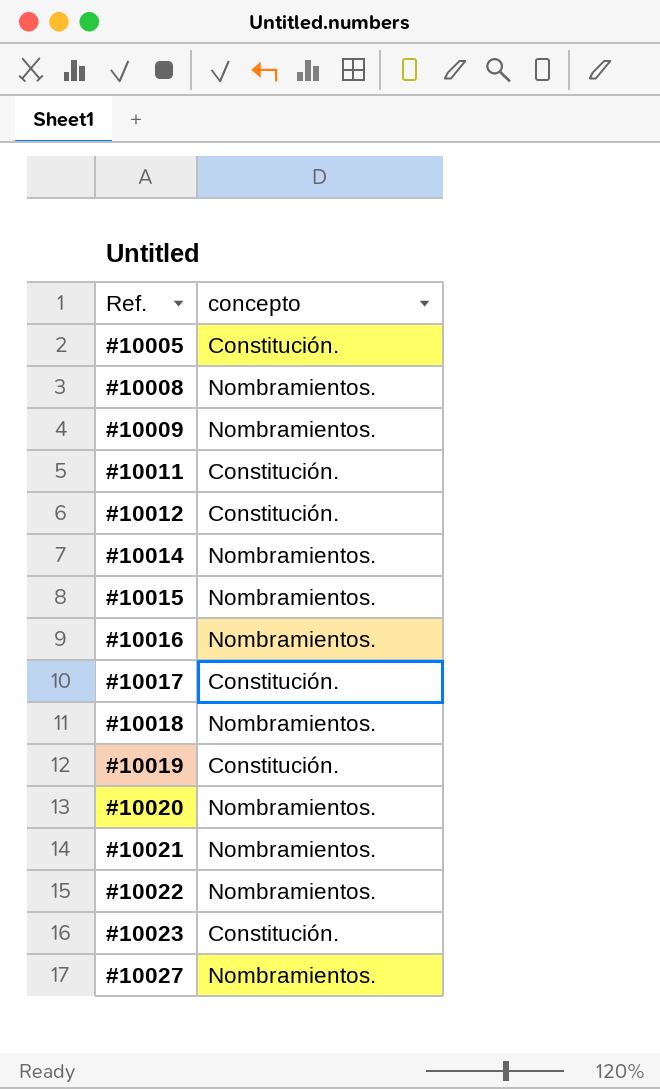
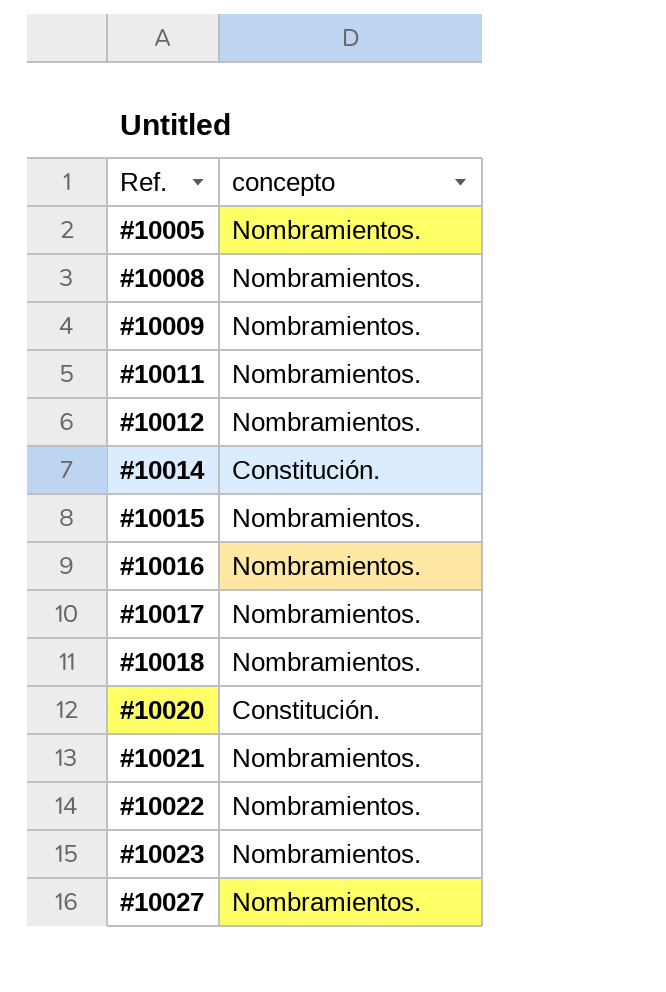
row #10019: Constitución. -> none
#10005 | concepto: Constitución. -> Nombramientos.
#10011 | concepto: Constitución. -> Nombramientos.
#10012 | concepto: Constitución. -> Nombramientos.
#10014 | concepto: Nombramientos. -> Constitución.
#10017 | concepto: Constitución. -> Nombramientos.
#10020 | concepto: Nombramientos. -> Constitución.
#10023 | concepto: Constitución. -> Nombramientos.

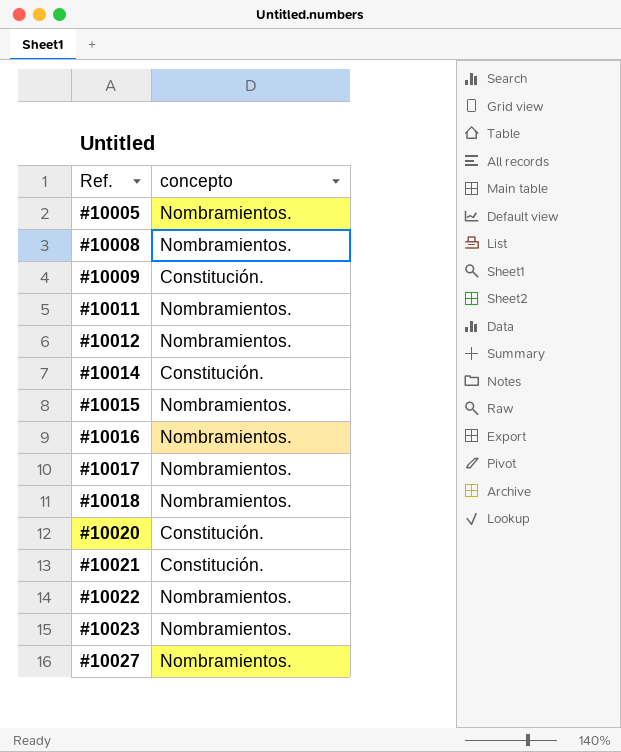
#10009 | concepto: Nombramientos. -> Constitución.
#10021 | concepto: Nombramientos. -> Constitución.

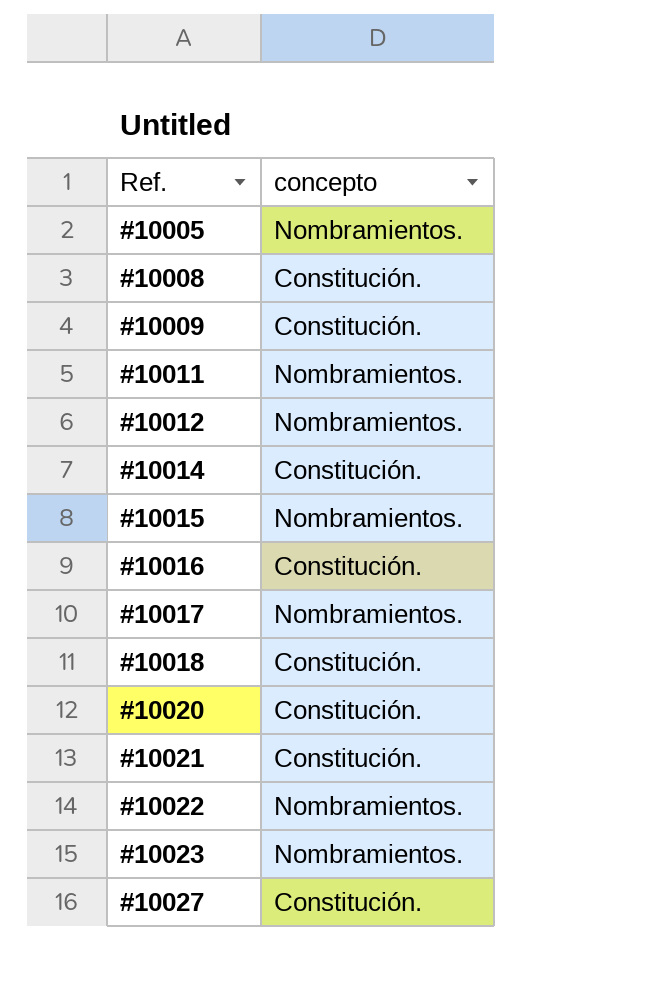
#10008 | concepto: Nombramientos. -> Constitución.
#10016 | concepto: Nombramientos. -> Constitución.
#10018 | concepto: Nombramientos. -> Constitución.
#10027 | concepto: Nombramientos. -> Constitución.

